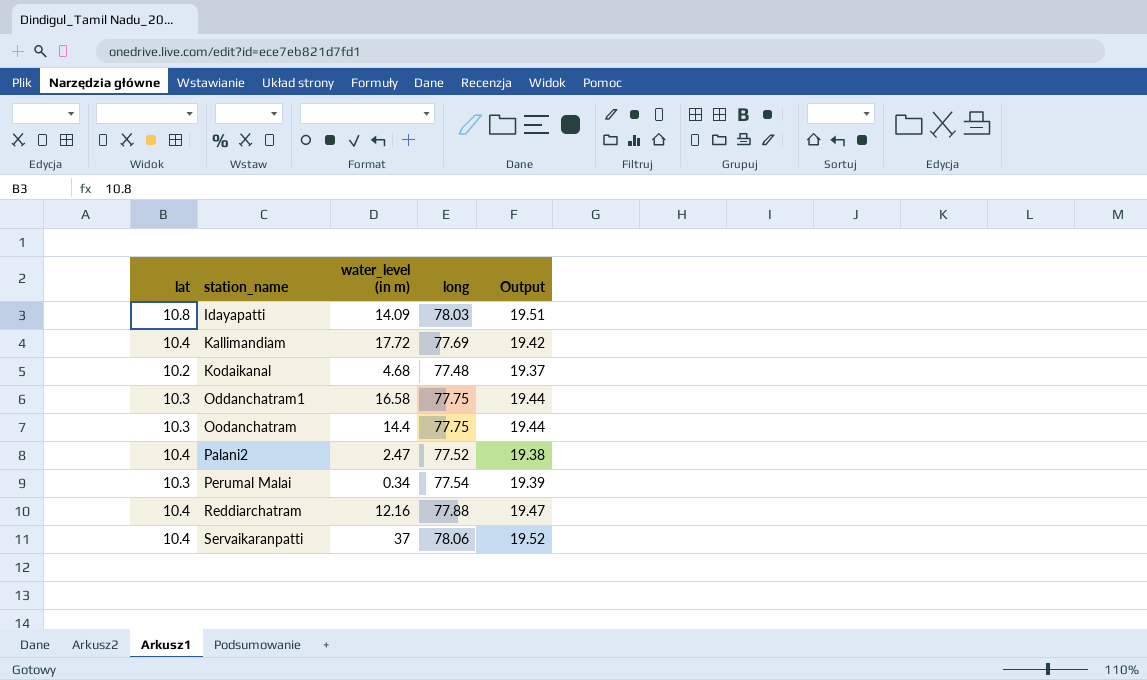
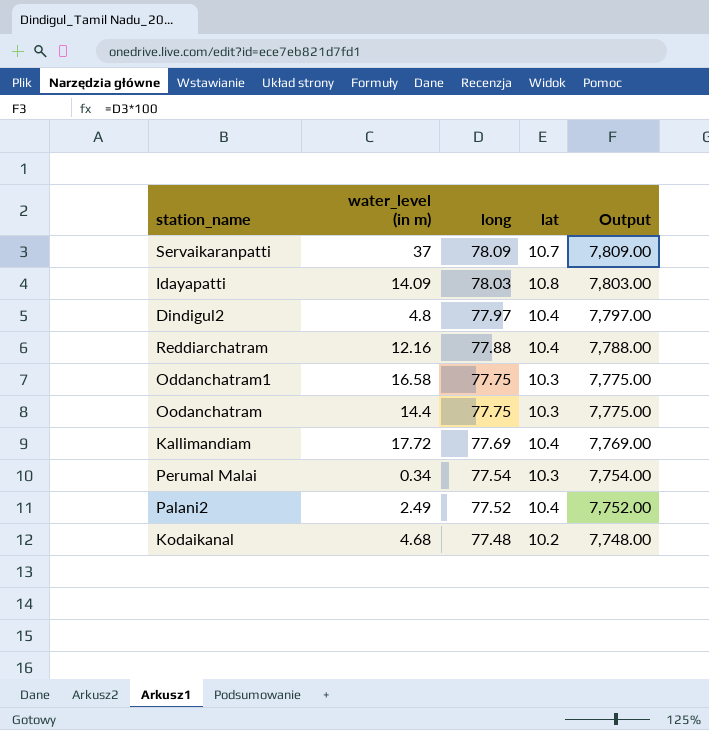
row order: station_name ascending -> long descending
column lat | position: 1 -> 4
column Output | formula: [long] * 0.25 -> [long] * 100
Servaikaranpatti | long: 78.06 -> 78.09
Servaikaranpatti | lat: 10.4 -> 10.7
row Dindigul2: none -> 4.8 | 77.97 | 10.4 | 7,797.00
Palani2 | water_level (in m): 2.47 -> 2.49

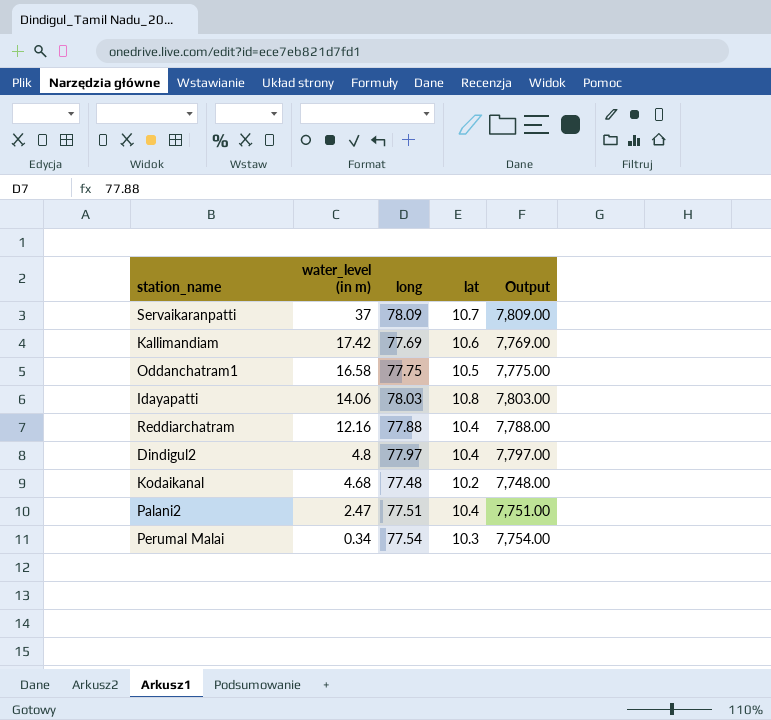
row order: long descending -> water_level (in m) descending
row Oodanchatram: 14.4 | 77.75 | 10.3 | 7,775.00 -> none
Kallimandiam | water_level (in m): 17.72 -> 17.42
Kallimandiam | lat: 10.4 -> 10.6
Oddanchatram1 | lat: 10.3 -> 10.5
Idayapatti | water_level (in m): 14.09 -> 14.06
Palani2 | water_level (in m): 2.49 -> 2.47
Palani2 | long: 77.52 -> 77.51
Palani2 | Output: 7,752.00 -> 7,751.00

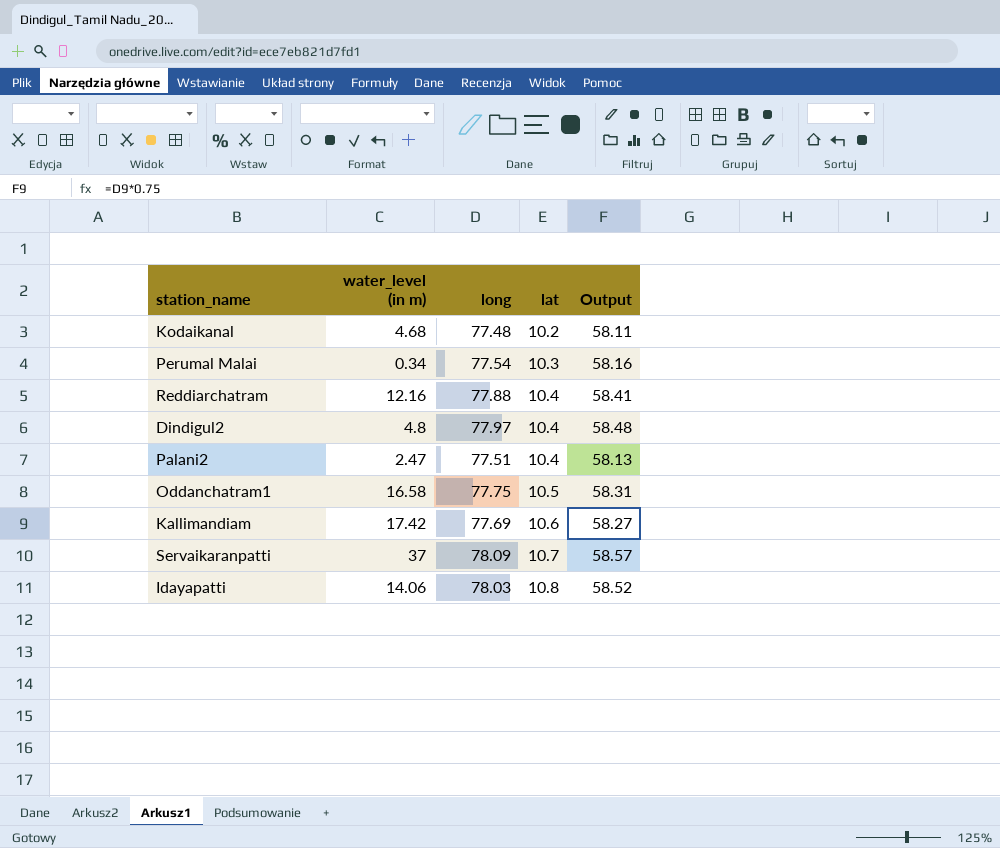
row order: water_level (in m) descending -> lat ascending
column Output | formula: [long] * 100 -> [long] * 0.75

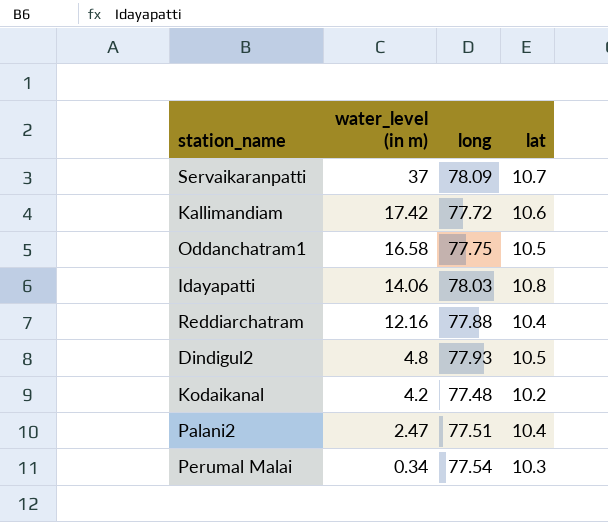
row order: lat ascending -> water_level (in m) descending
column Output | formula: [long] * 0.75 -> none
Kallimandiam | long: 77.69 -> 77.72
Dindigul2 | long: 77.97 -> 77.93
Dindigul2 | lat: 10.4 -> 10.5
Kodaikanal | water_level (in m): 4.68 -> 4.2

